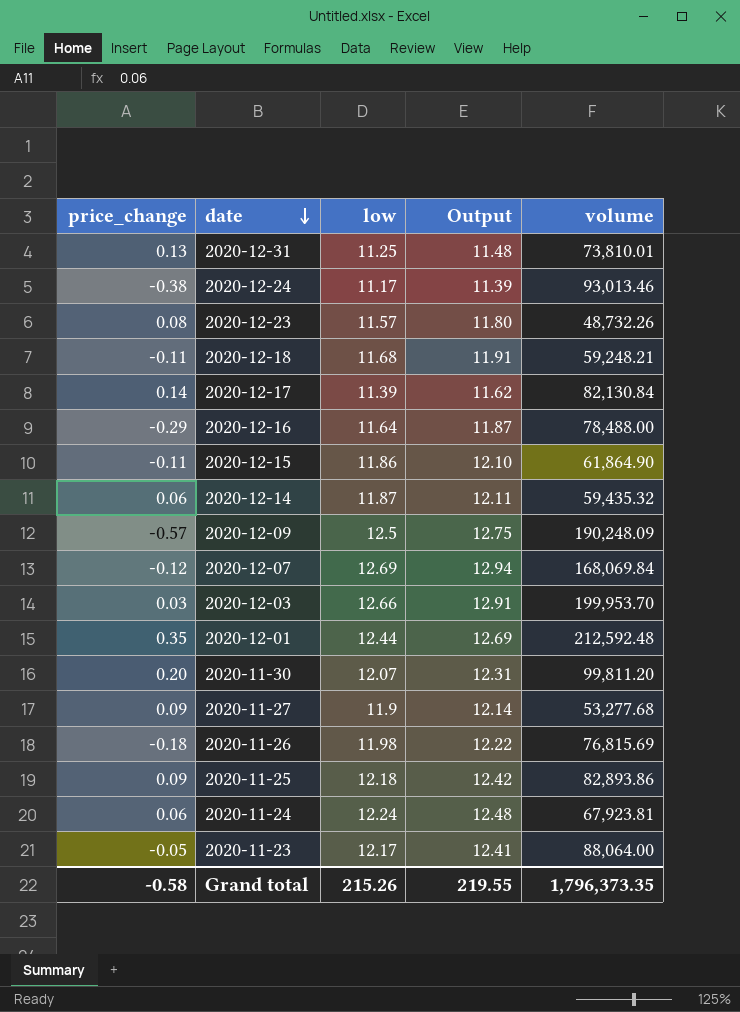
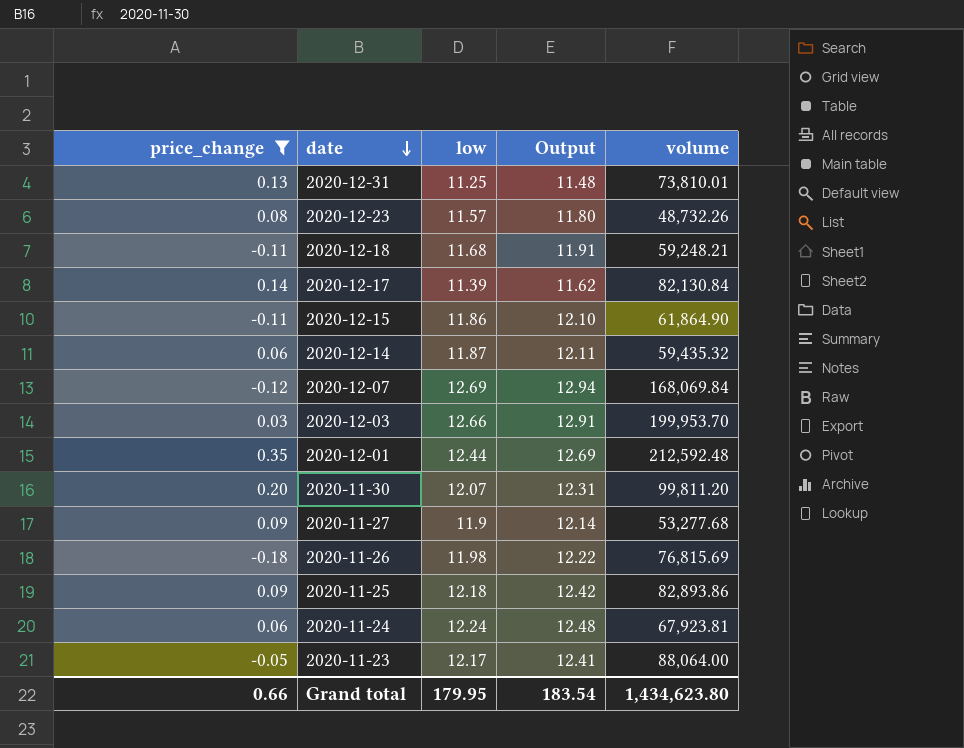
filter: none -> price_change >= -0.18
Grand total | price_change: -0.58 -> 0.66
Grand total | low: 215.26 -> 179.95
Grand total | Output: 219.55 -> 183.54
Grand total | volume: 1,796,373.35 -> 1,434,623.80

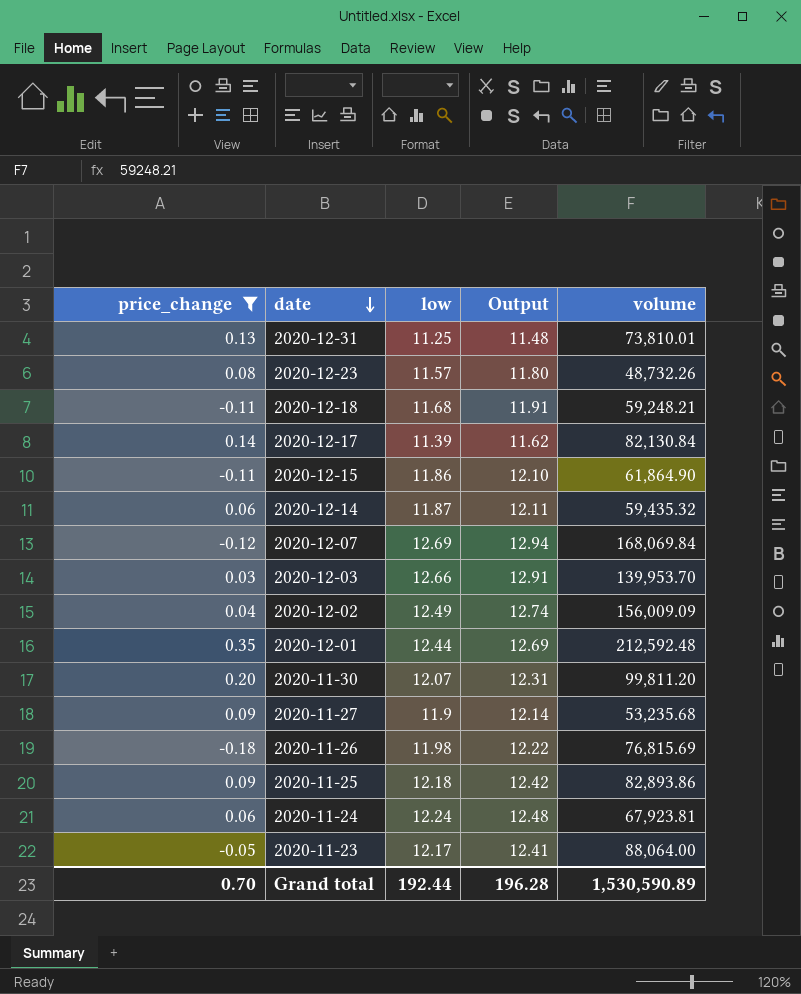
2020-12-03 | volume: 199,953.70 -> 139,953.70
row 2020-12-02: none -> 0.04 | 12.49 | 12.74 | 156,009.09
2020-11-27 | volume: 53,277.68 -> 53,235.68
Grand total | price_change: 0.66 -> 0.70
Grand total | low: 179.95 -> 192.44
Grand total | Output: 183.54 -> 196.28
Grand total | volume: 1,434,623.80 -> 1,530,590.89

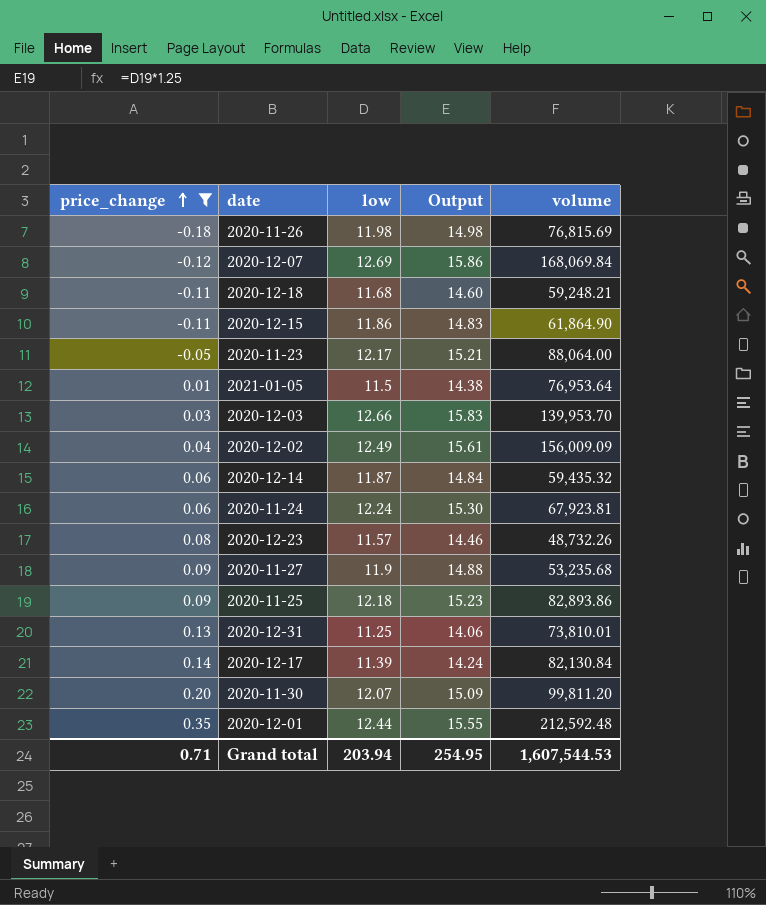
row order: date descending -> price_change ascending
column Output | formula: [low] * 1.02 -> [low] * 1.25
row 2021-01-05: none -> 0.01 | 11.5 | 14.38 | 76,953.64
Grand total | price_change: 0.70 -> 0.71
Grand total | low: 192.44 -> 203.94
Grand total | Output: 196.28 -> 254.95
Grand total | volume: 1,530,590.89 -> 1,607,544.53

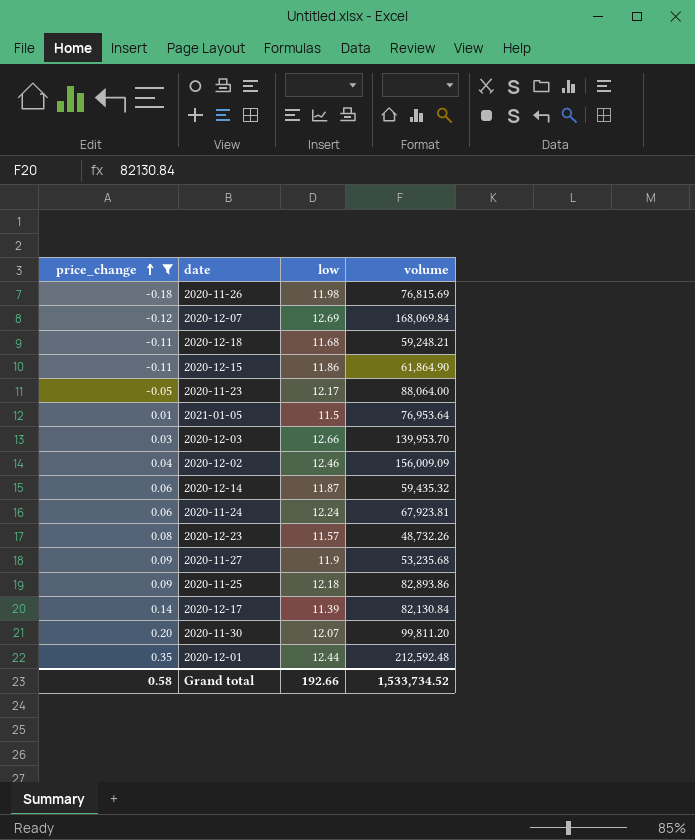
column Output | formula: [low] * 1.25 -> none
row 2020-12-31: 0.13 | 11.25 | 14.06 | 73,810.01 -> none
2020-12-02 | low: 12.49 -> 12.46
Grand total | price_change: 0.71 -> 0.58
Grand total | low: 203.94 -> 192.66
Grand total | volume: 1,607,544.53 -> 1,533,734.52

